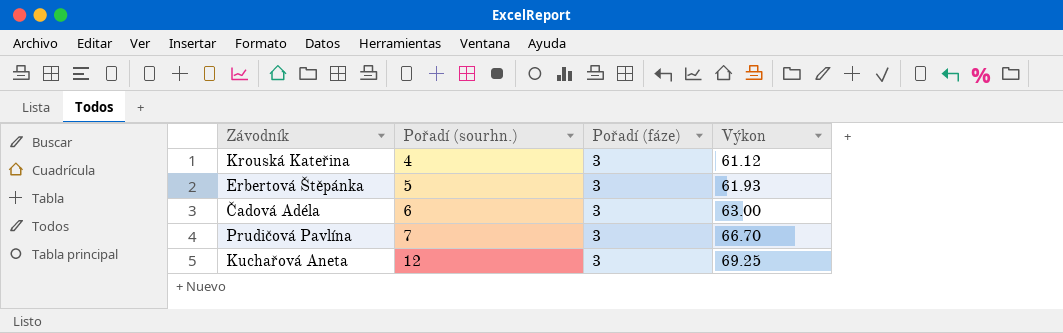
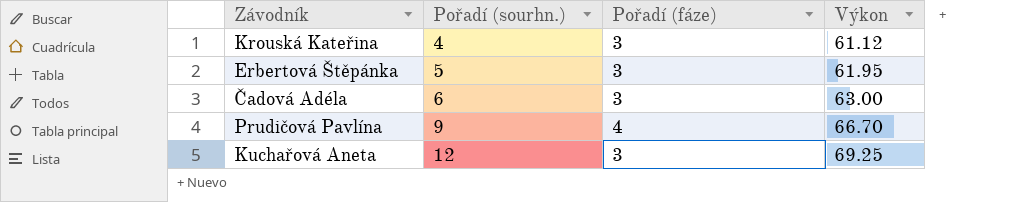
Erbertová Štěpánka | Výkon: 61.93 -> 61.95
Prudičová Pavlína | Pořadí (sourhn.): 7 -> 9
Prudičová Pavlína | Pořadí (fáze): 3 -> 4

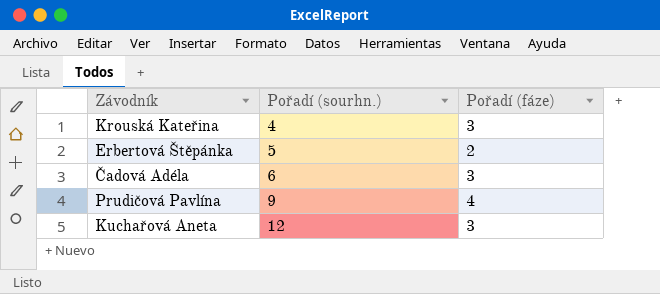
column Výkon | position: 4 -> none
Erbertová Štěpánka | Pořadí (fáze): 3 -> 2

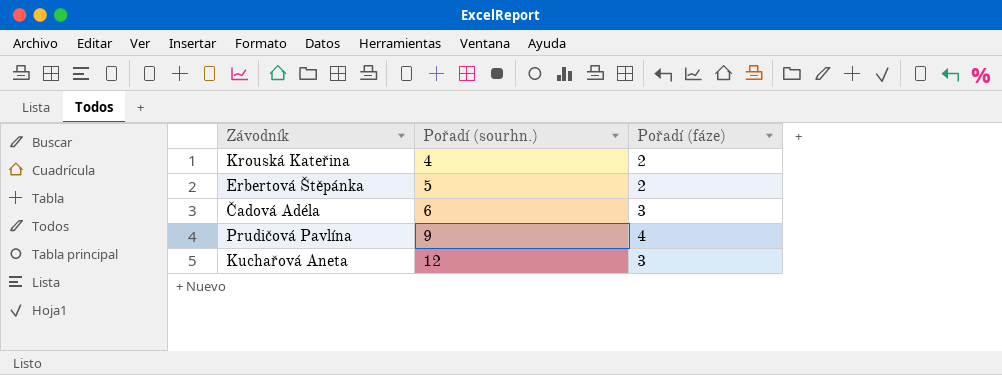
Krouská Kateřina | Pořadí (fáze): 3 -> 2

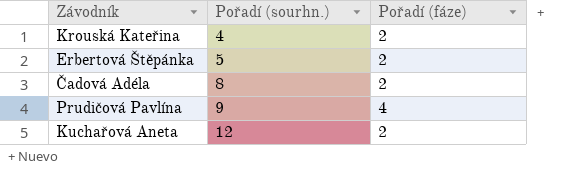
Čadová Adéla | Pořadí (sourhn.): 6 -> 8
Čadová Adéla | Pořadí (fáze): 3 -> 2
Kuchařová Aneta | Pořadí (fáze): 3 -> 2

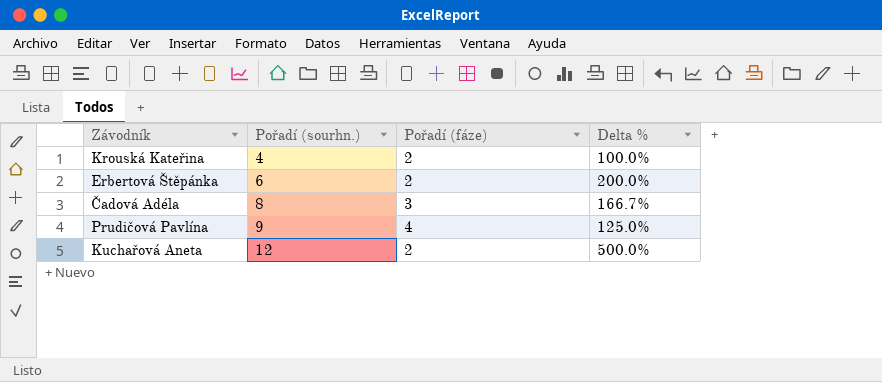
column Delta % | formula: none -> ([Pořadí (sourhn.)] - [Pořadí (fáze)]) / [Pořadí (fáze)]
Erbertová Štěpánka | Pořadí (sourhn.): 5 -> 6
Čadová Adéla | Pořadí (fáze): 2 -> 3

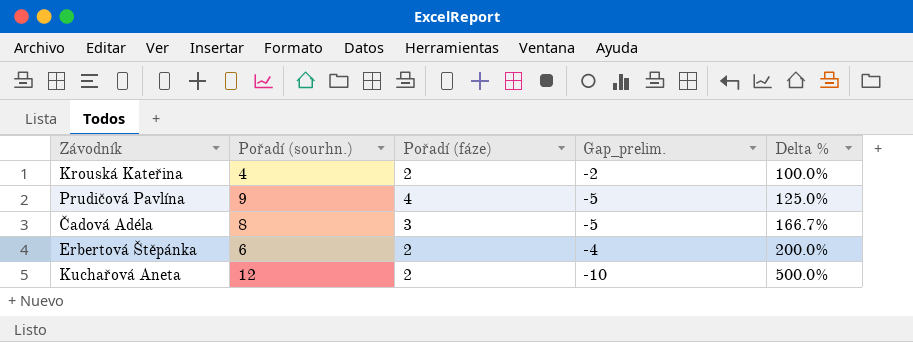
row order: Pořadí (sourhn.) ascending -> Delta % ascending
column Gap_prelim. | formula: none -> [Pořadí (fáze)] - [Pořadí (sourhn.)]

